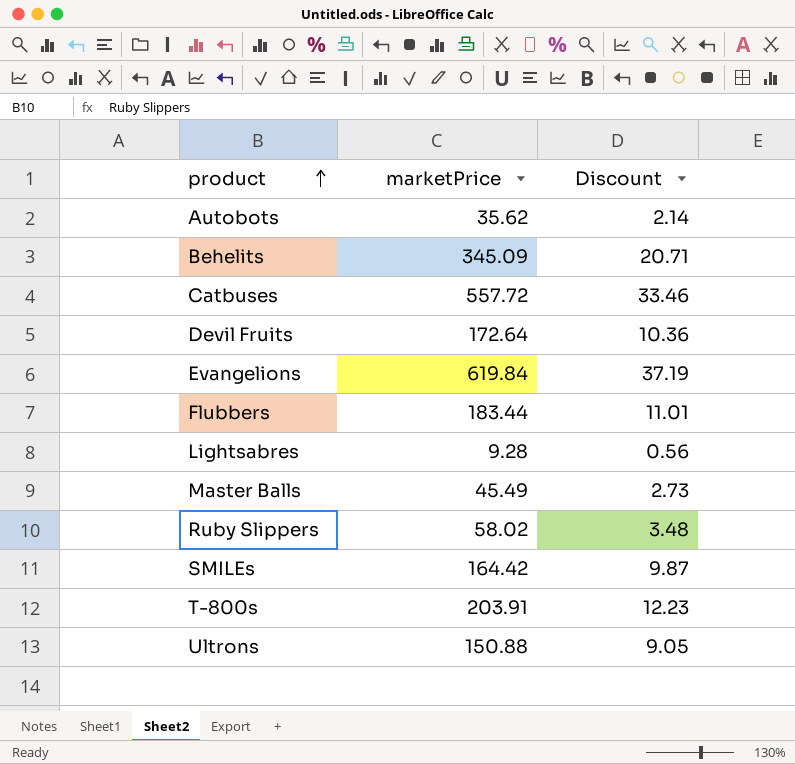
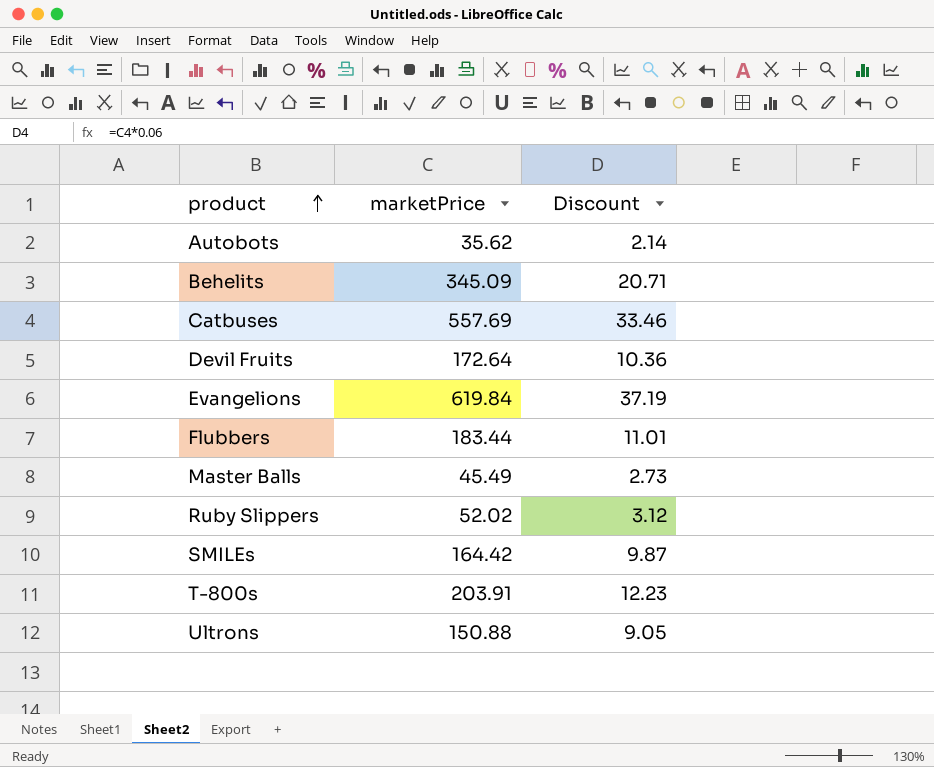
row Lightsabres: 9.28 | 0.56 -> none
Catbuses | marketPrice: 557.72 -> 557.69
Ruby Slippers | marketPrice: 58.02 -> 52.02
Ruby Slippers | Discount: 3.48 -> 3.12

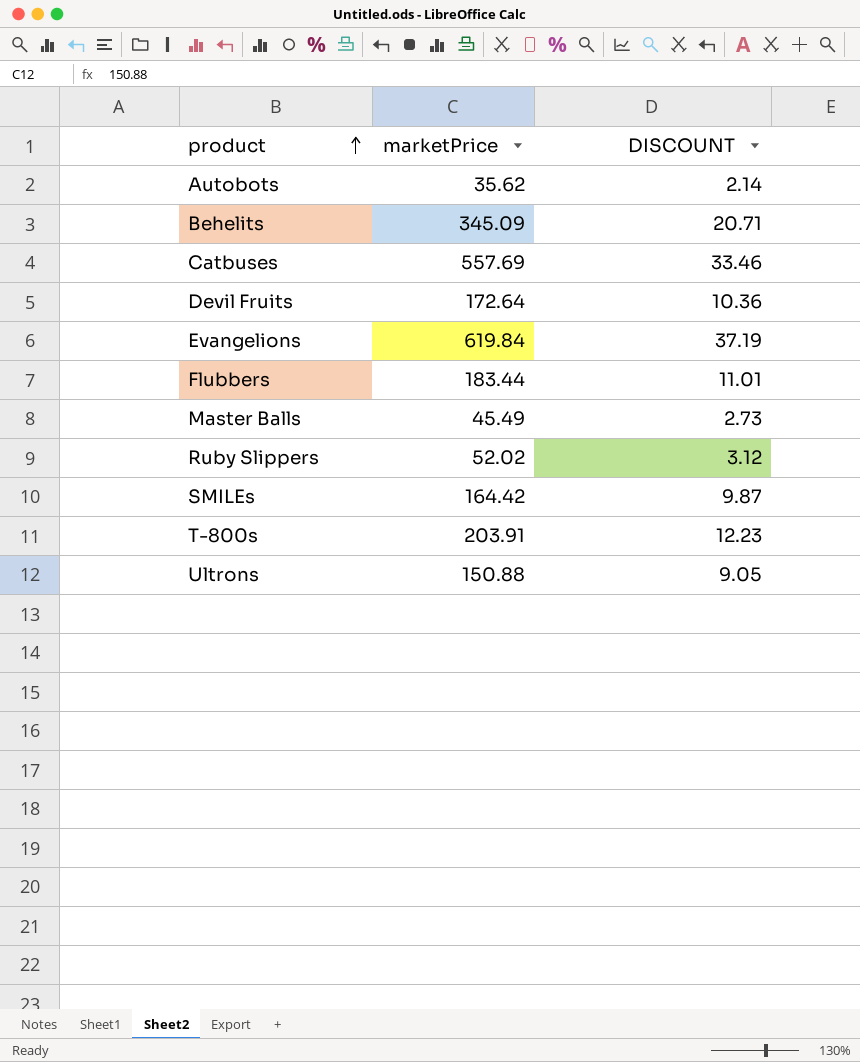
column name: Discount -> DISCOUNT

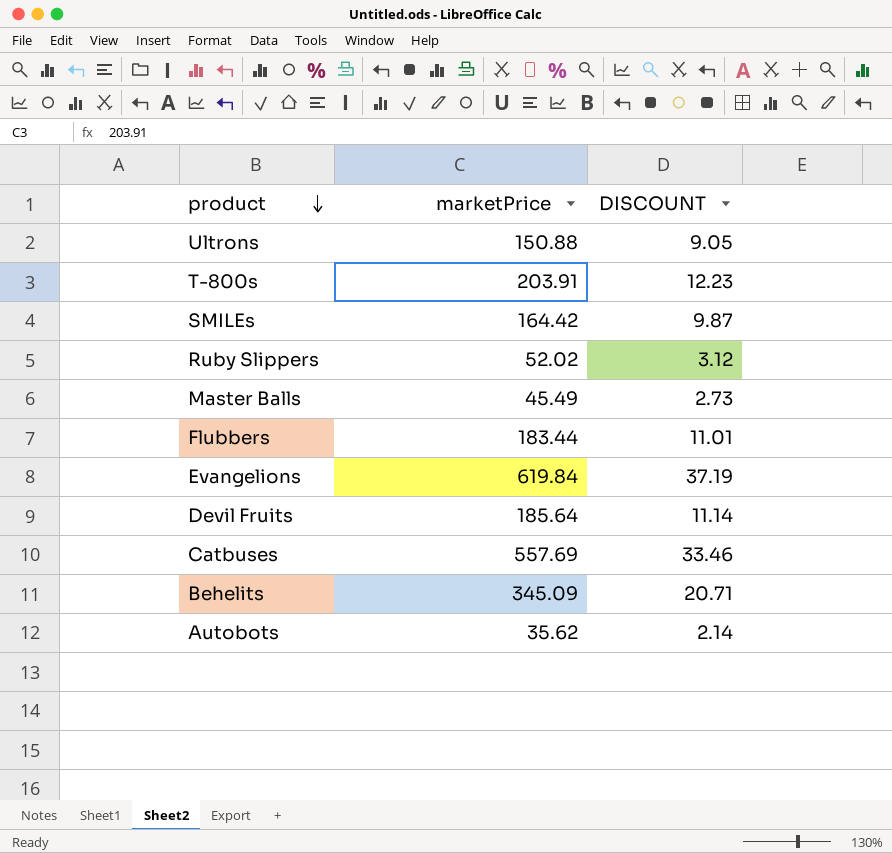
row order: product ascending -> product descending
Devil Fruits | marketPrice: 172.64 -> 185.64
Devil Fruits | DISCOUNT: 10.36 -> 11.14

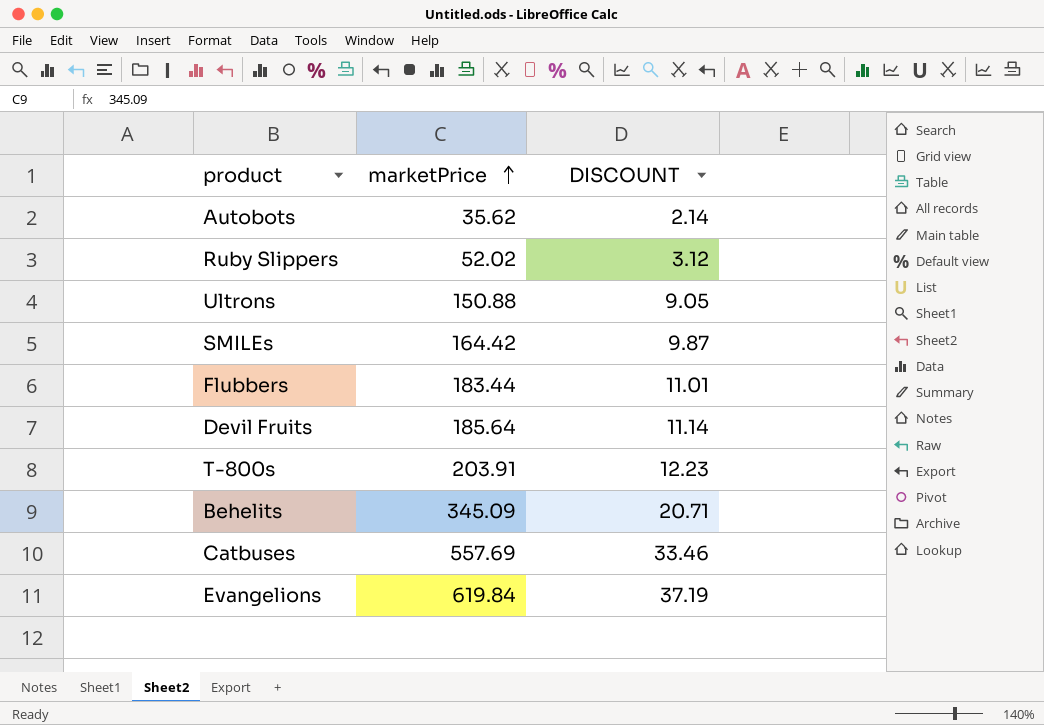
row order: product descending -> marketPrice ascending
row Master Balls: 45.49 | 2.73 -> none

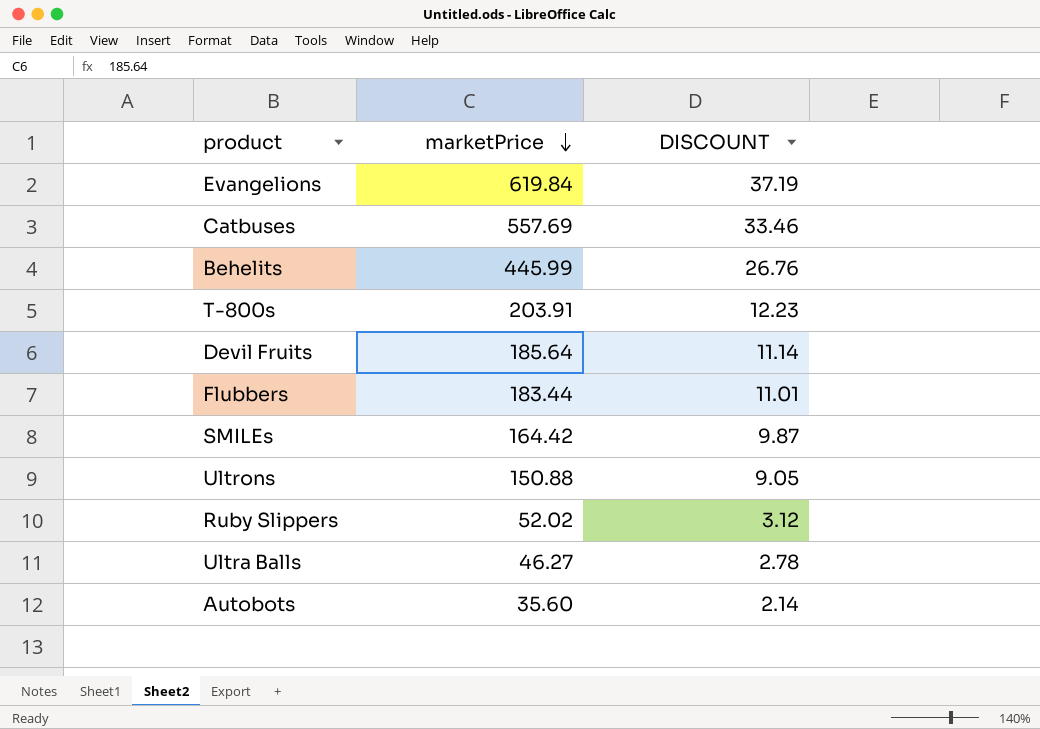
row order: marketPrice ascending -> marketPrice descending
Behelits | marketPrice: 345.09 -> 445.99
Behelits | DISCOUNT: 20.71 -> 26.76
row Ultra Balls: none -> 46.27 | 2.78
Autobots | marketPrice: 35.62 -> 35.60

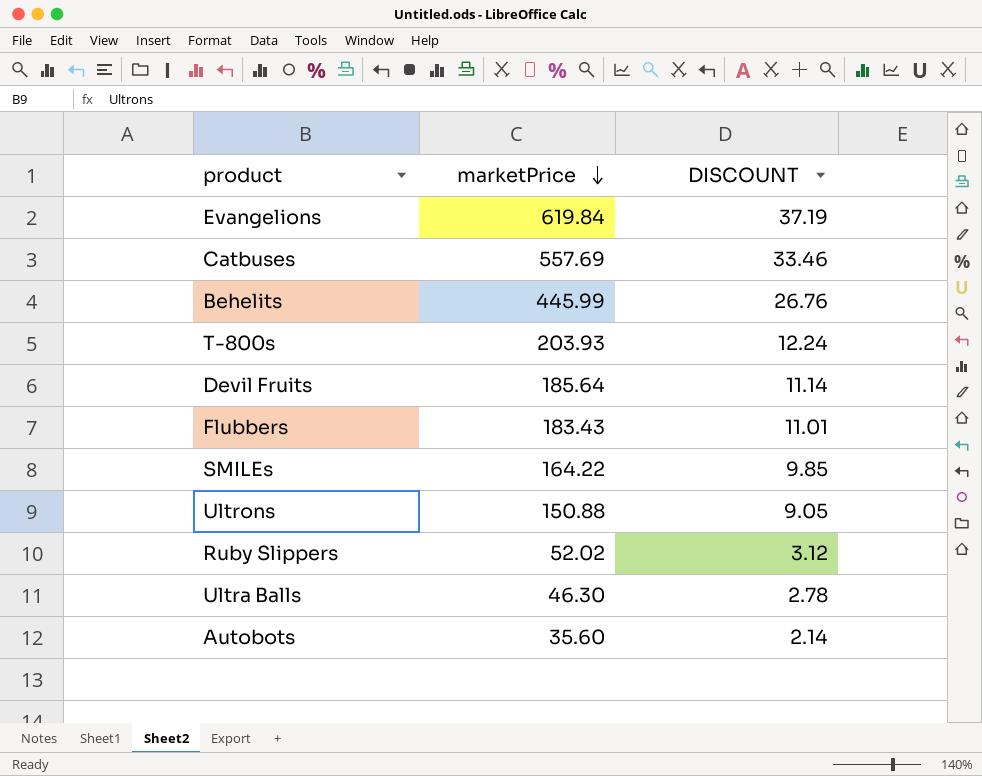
T-800s | marketPrice: 203.91 -> 203.93
T-800s | DISCOUNT: 12.23 -> 12.24
Flubbers | marketPrice: 183.44 -> 183.43
SMILEs | marketPrice: 164.42 -> 164.22
SMILEs | DISCOUNT: 9.87 -> 9.85
Ultra Balls | marketPrice: 46.27 -> 46.30

